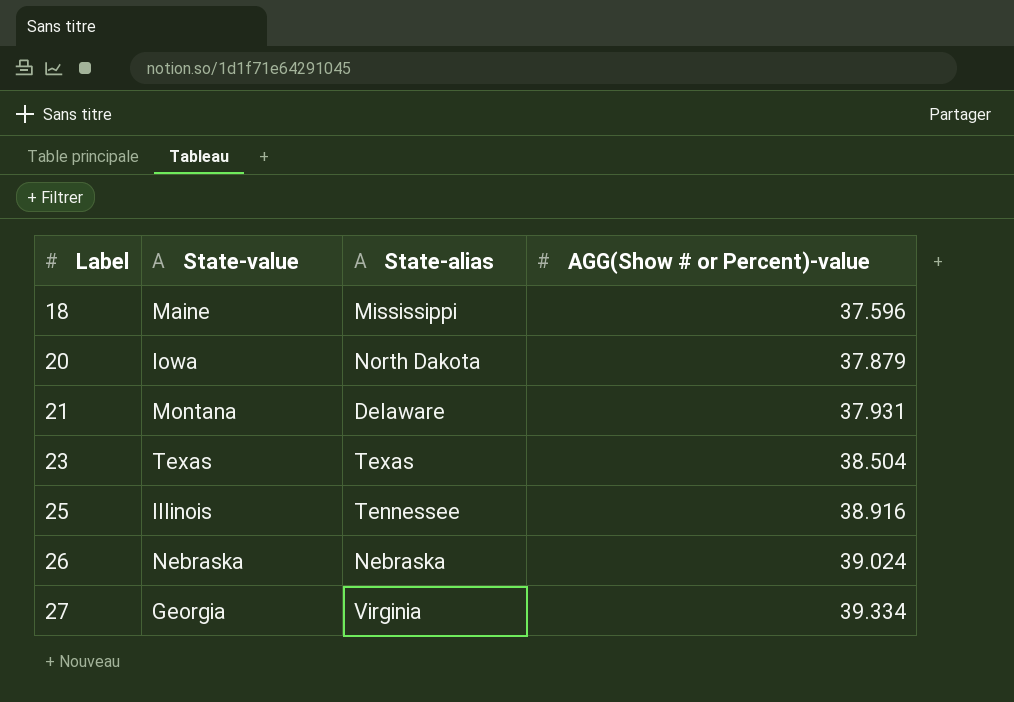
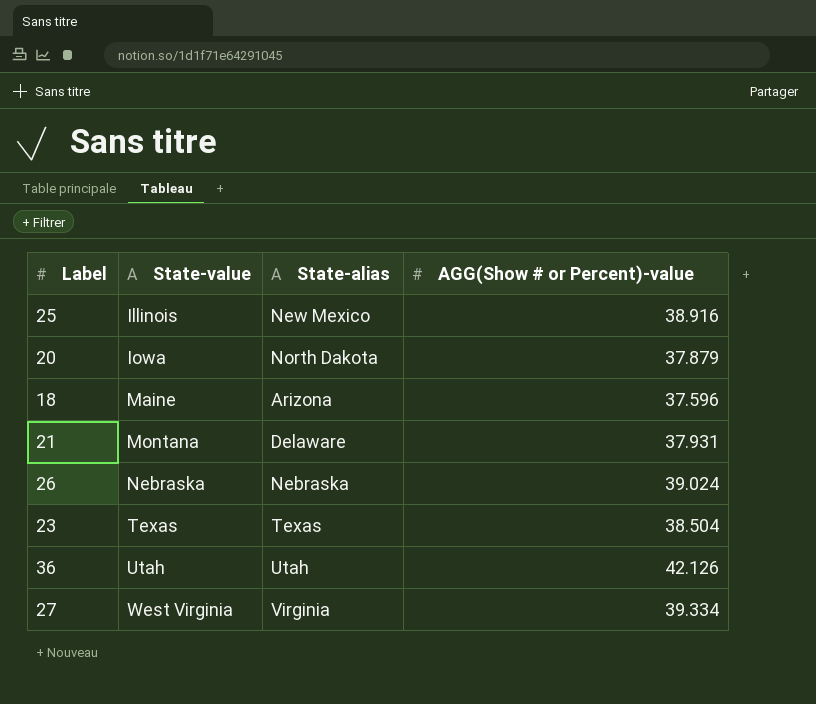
row order: Label ascending -> State-value ascending
25 | State-alias: Tennessee -> New Mexico
18 | State-alias: Mississippi -> Arizona
row 36: none -> Utah | Utah | 42.126
27 | State-value: Georgia -> West Virginia

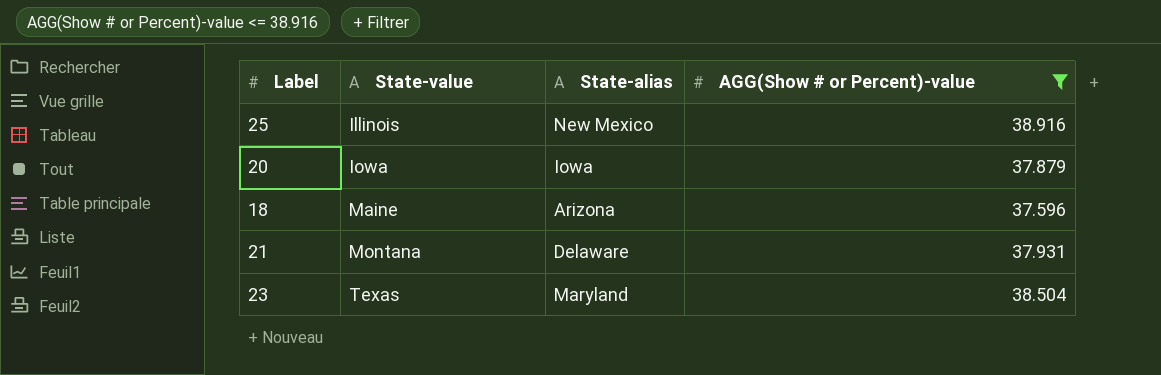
filter: none -> AGG(Show # or Percent)-value <= 38.916
20 | State-alias: North Dakota -> Iowa
23 | State-alias: Texas -> Maryland

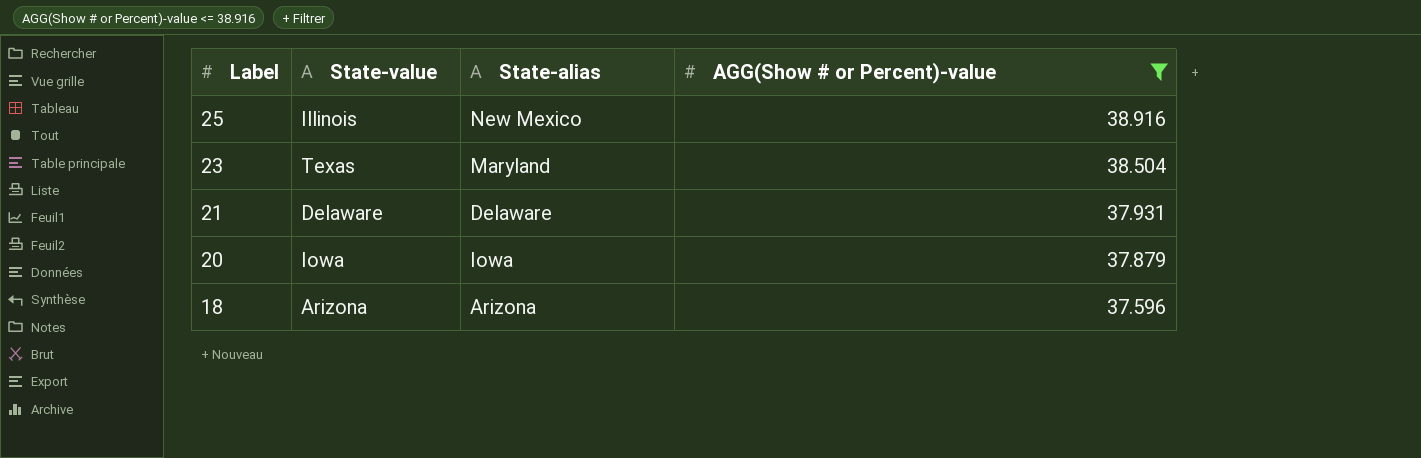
row order: State-value ascending -> Label descending
21 | State-value: Montana -> Delaware
18 | State-value: Maine -> Arizona

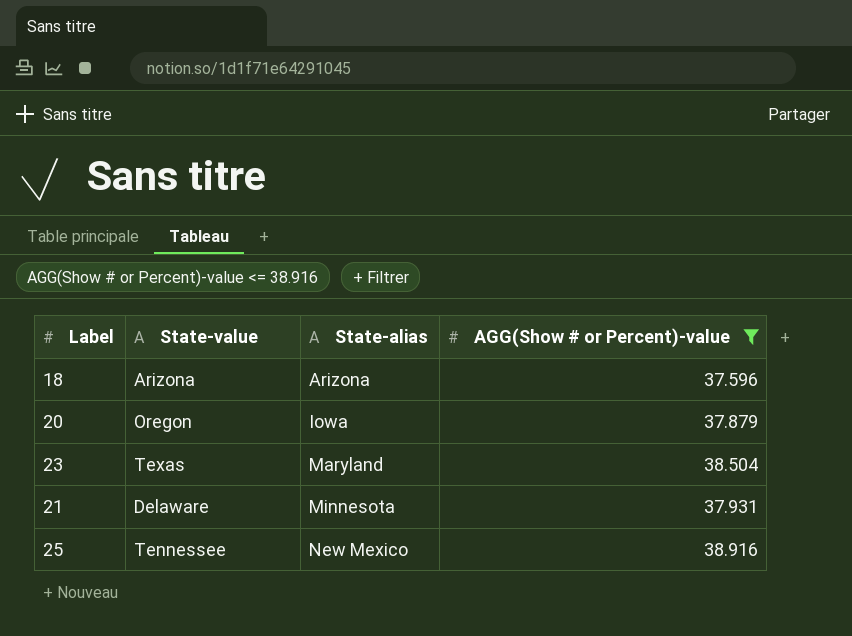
row order: Label descending -> State-alias ascending
20 | State-value: Iowa -> Oregon
21 | State-alias: Delaware -> Minnesota
25 | State-value: Illinois -> Tennessee

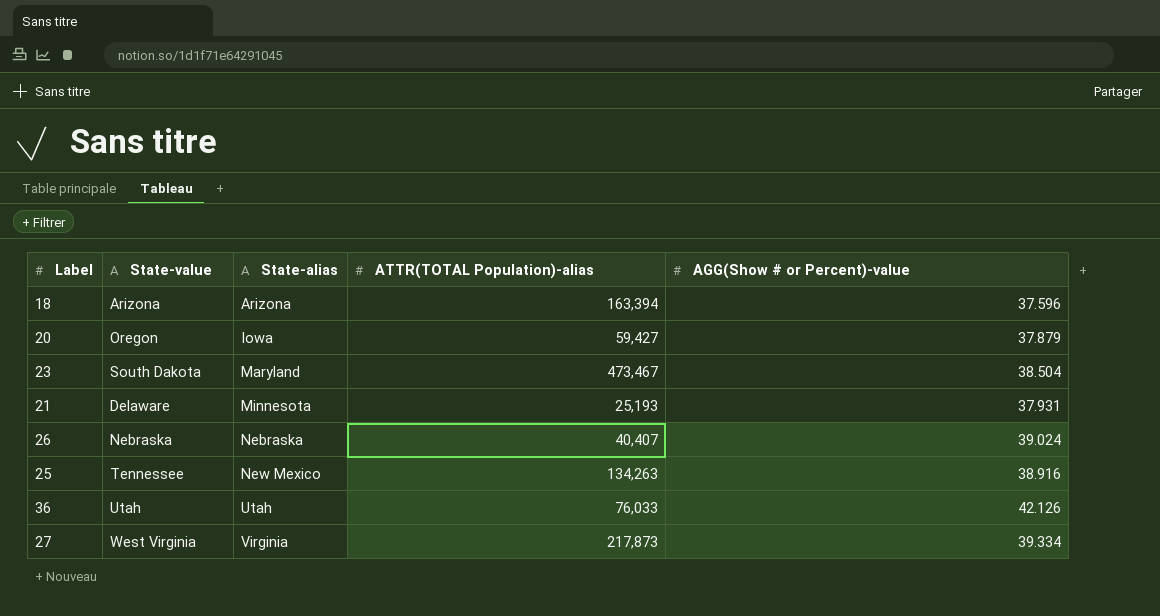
filter: AGG(Show # or Percent)-value <= 38.916 -> none
column ATTR(TOTAL Population)-alias | position: none -> 4
23 | State-value: Texas -> South Dakota

